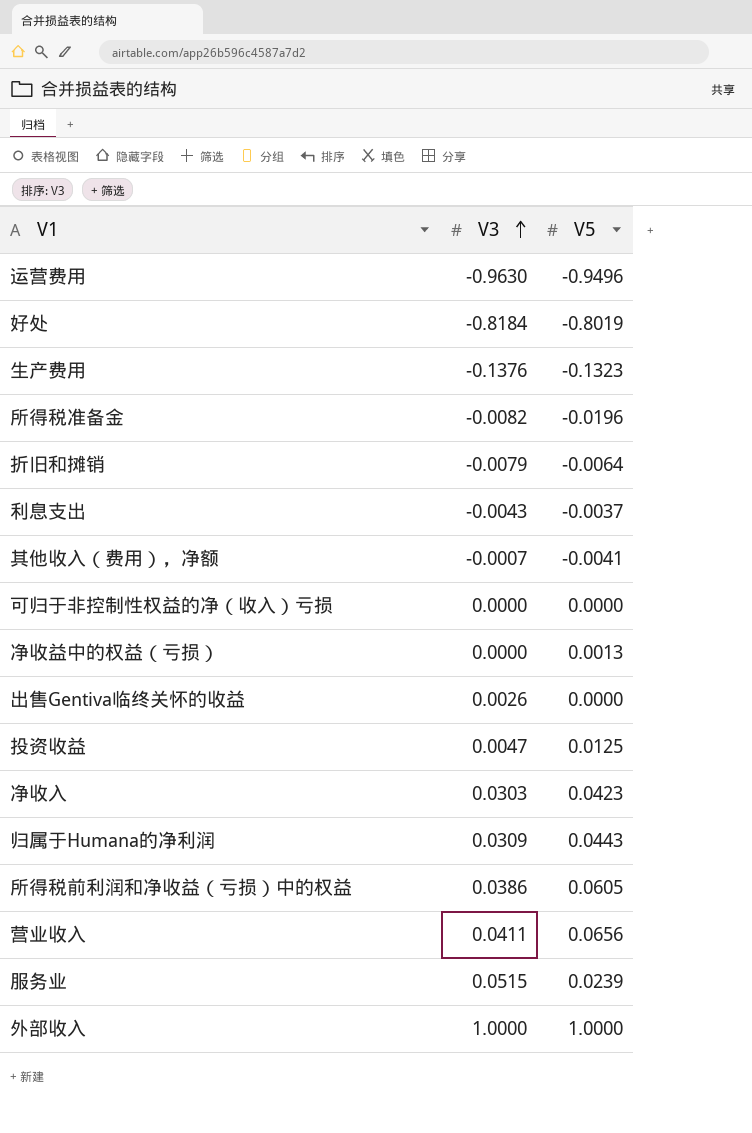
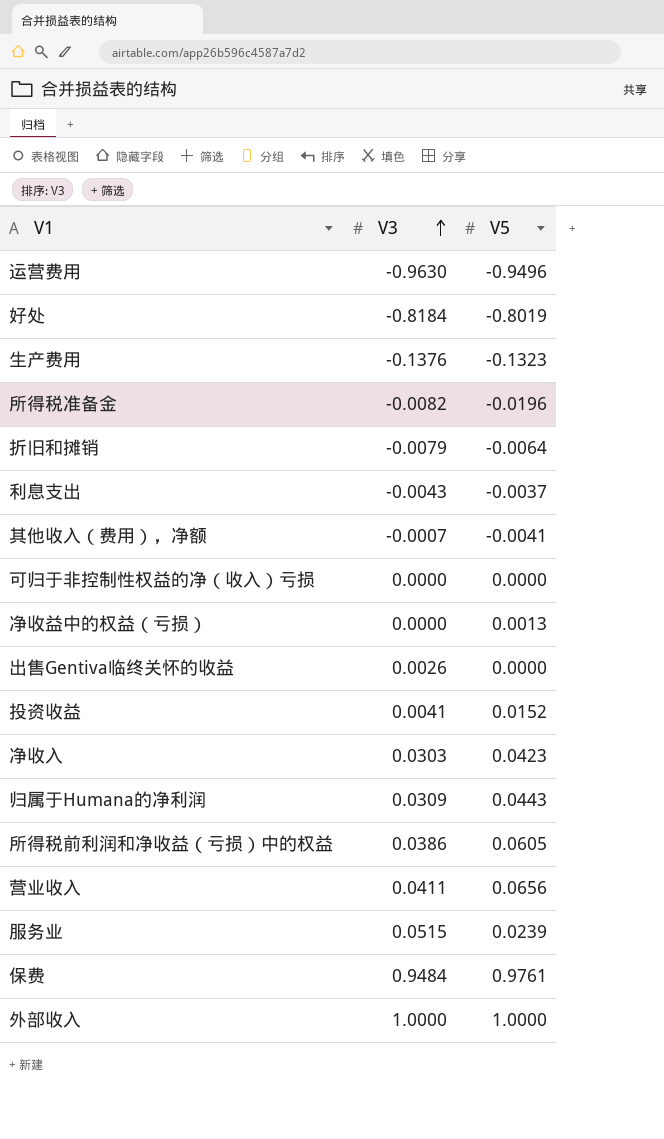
投资收益 | V3: 0.0047 -> 0.0041
投资收益 | V5: 0.0125 -> 0.0152
row 保费: none -> 0.9484 | 0.9761

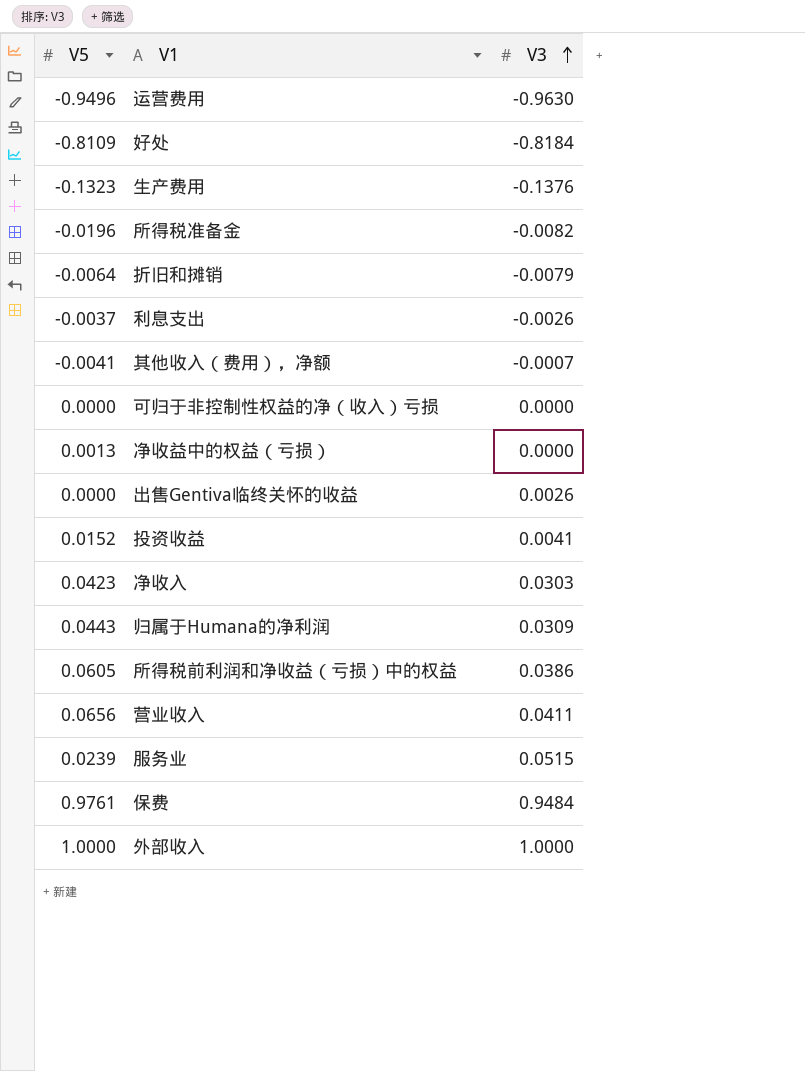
column V5 | position: 3 -> 1
好处 | V5: -0.8019 -> -0.8109
利息支出 | V3: -0.0043 -> -0.0026

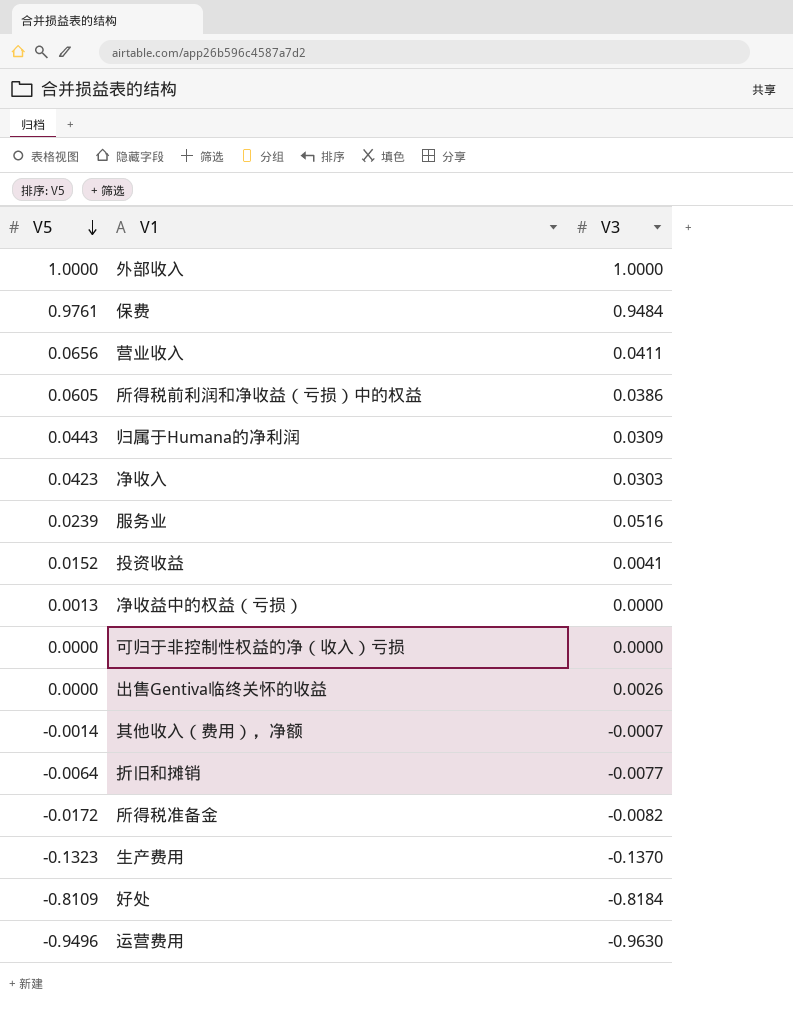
row order: V3 ascending -> V5 descending
row 利息支出: -0.0037 | -0.0026 -> none
服务业 | V3: 0.0515 -> 0.0516
其他收入（费用），净额 | V5: -0.0041 -> -0.0014
折旧和摊销 | V3: -0.0079 -> -0.0077
所得税准备金 | V5: -0.0196 -> -0.0172
生产费用 | V3: -0.1376 -> -0.1370

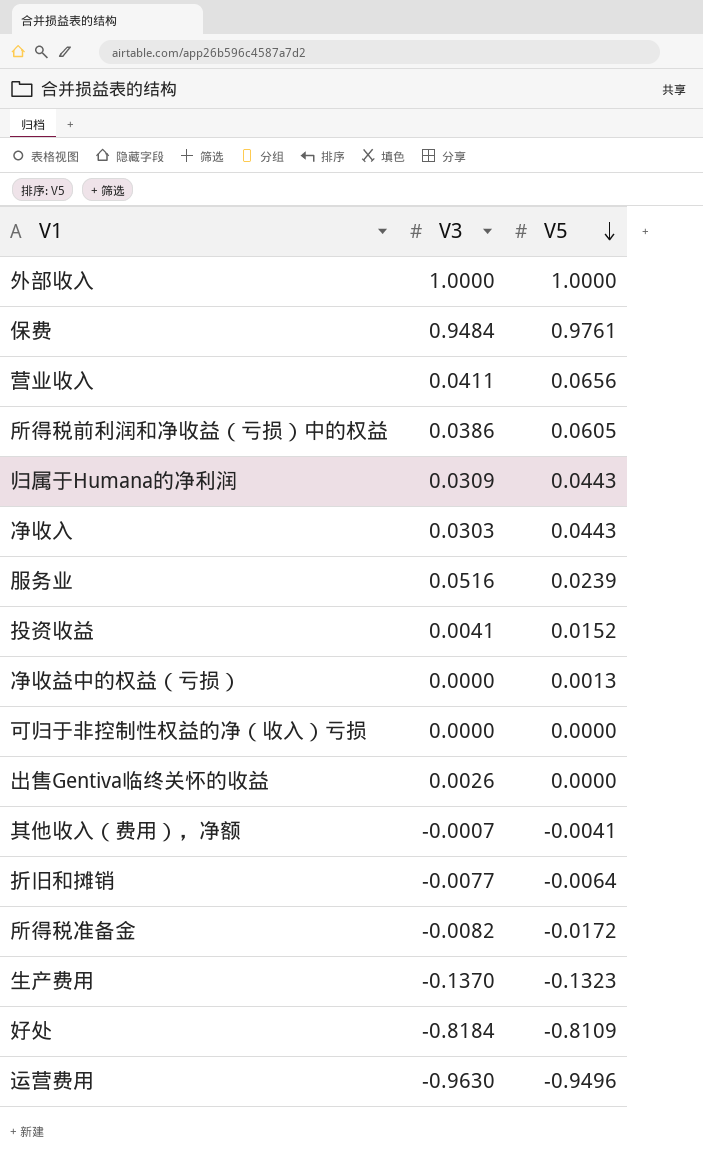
column V5 | position: 1 -> 3
净收入 | V5: 0.0423 -> 0.0443
其他收入（费用），净额 | V5: -0.0014 -> -0.0041

